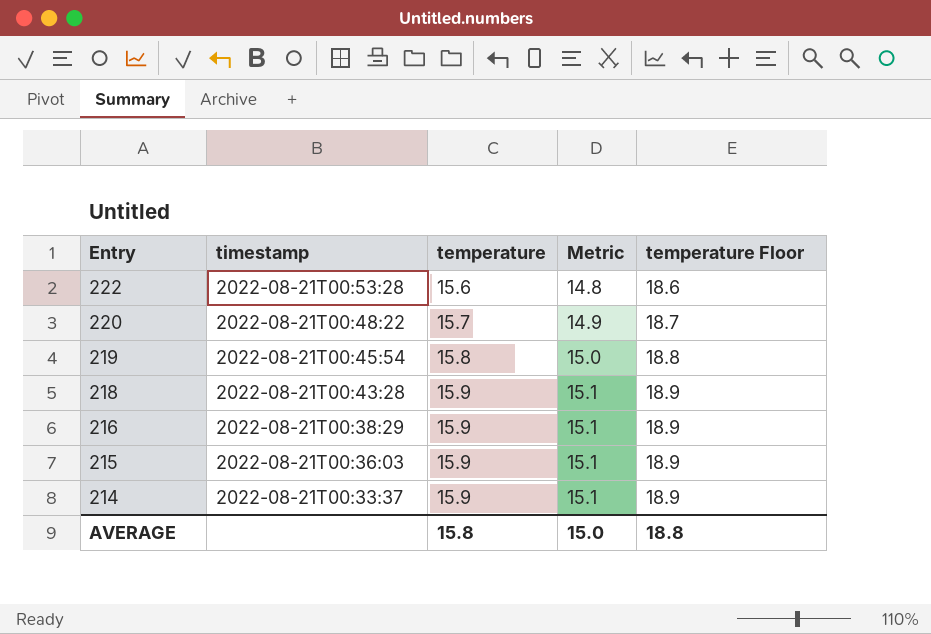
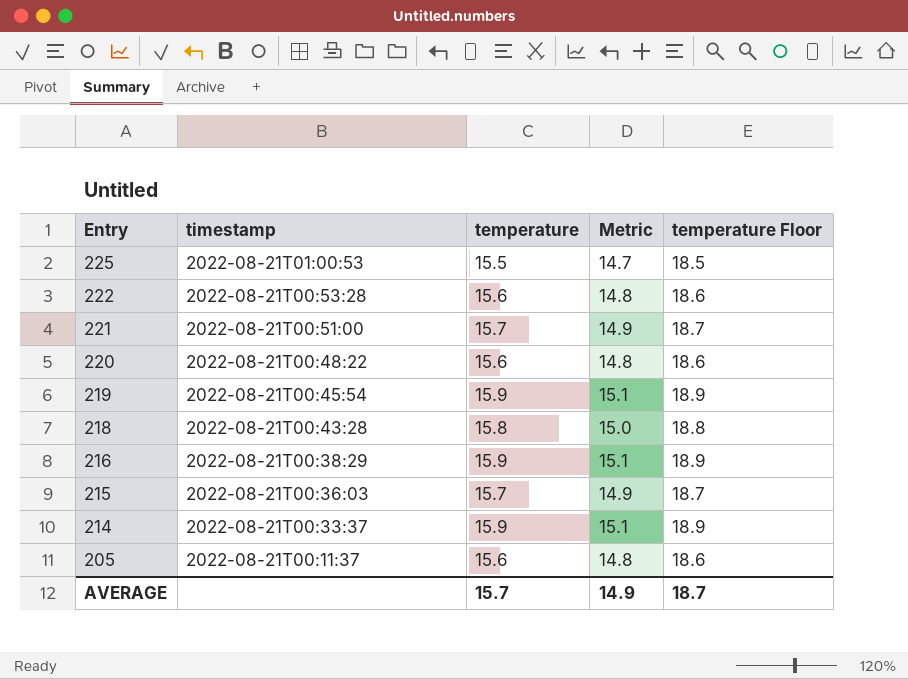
row 225: none -> 2022-08-21T01:00:53 | 15.5 | 14.7 | 18.5
row 221: none -> 2022-08-21T00:51:00 | 15.7 | 14.9 | 18.7
220 | temperature: 15.7 -> 15.6
220 | Metric: 14.9 -> 14.8
220 | temperature Floor: 18.7 -> 18.6
219 | temperature: 15.8 -> 15.9
219 | Metric: 15.0 -> 15.1
219 | temperature Floor: 18.8 -> 18.9
218 | temperature: 15.9 -> 15.8
218 | Metric: 15.1 -> 15.0
218 | temperature Floor: 18.9 -> 18.8
215 | temperature: 15.9 -> 15.7
215 | Metric: 15.1 -> 14.9
215 | temperature Floor: 18.9 -> 18.7
row 205: none -> 2022-08-21T00:11:37 | 15.6 | 14.8 | 18.6
AVERAGE | temperature: 15.8 -> 15.7
AVERAGE | Metric: 15.0 -> 14.9
AVERAGE | temperature Floor: 18.8 -> 18.7

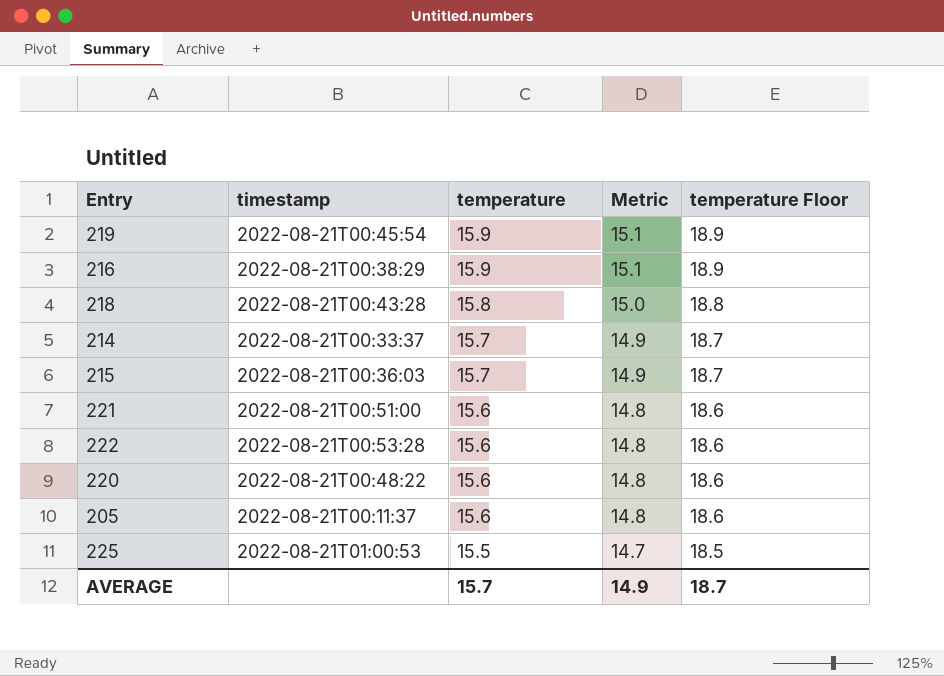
row order: Entry descending -> temperature descending
214 | temperature: 15.9 -> 15.7
214 | Metric: 15.1 -> 14.9
214 | temperature Floor: 18.9 -> 18.7
221 | temperature: 15.7 -> 15.6
221 | Metric: 14.9 -> 14.8
221 | temperature Floor: 18.7 -> 18.6

